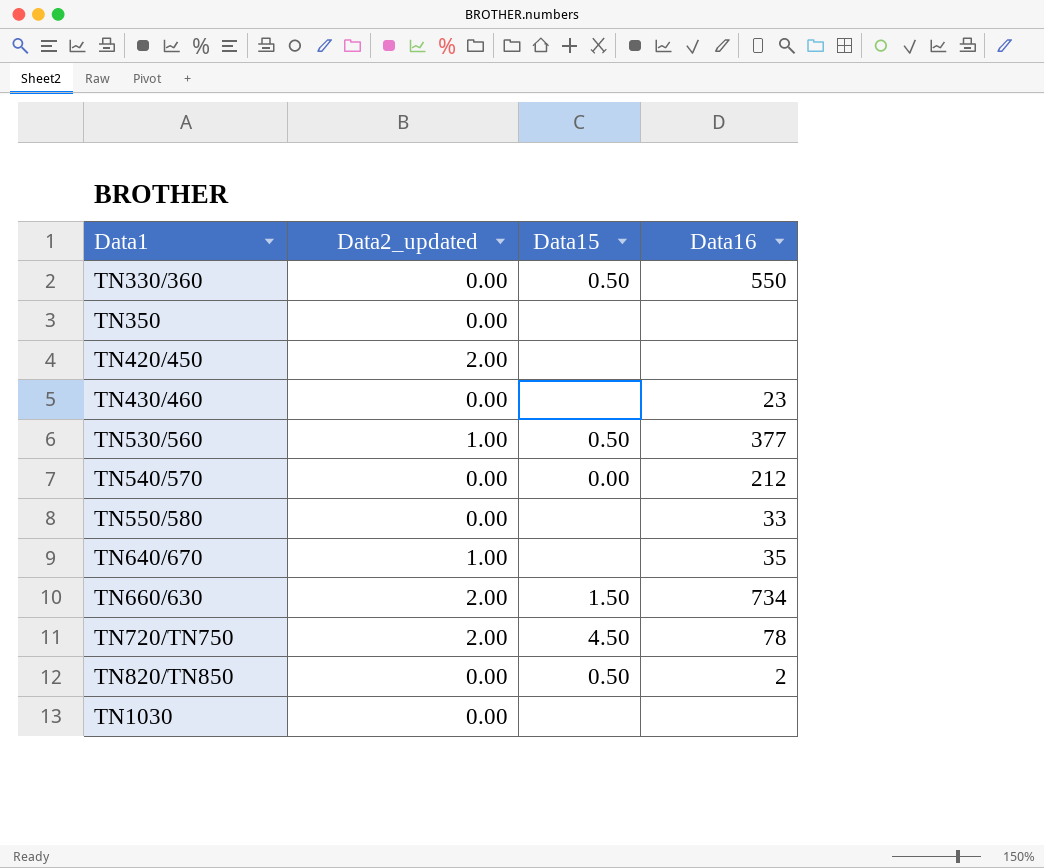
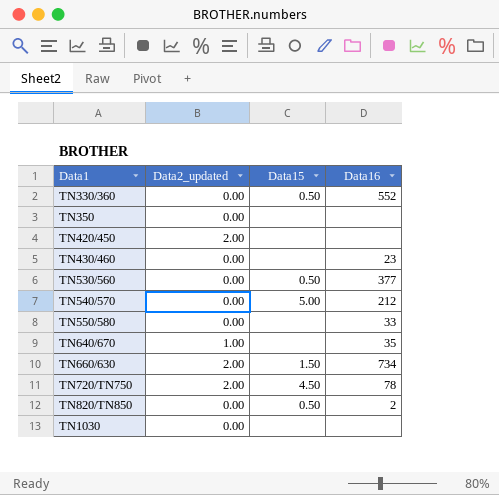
TN330/360 | Data16: 550 -> 552
TN530/560 | Data2_updated: 1.00 -> 0.00
TN540/570 | Data15: 0.00 -> 5.00

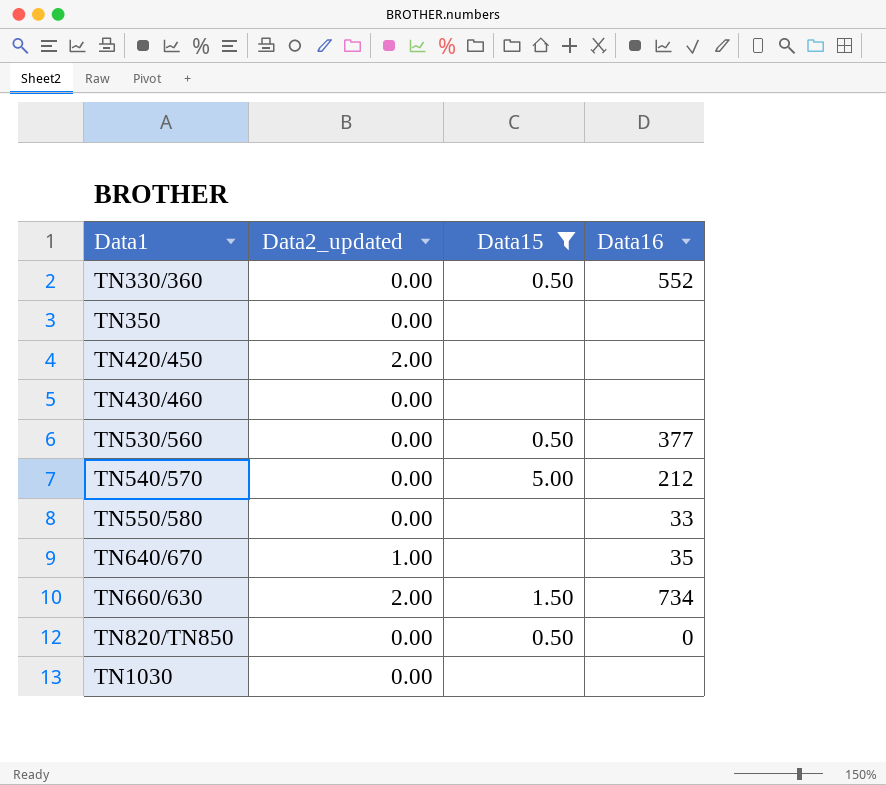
filter: none -> Data15 != 4.50
TN430/460 | Data16: 23 -> none
TN820/TN850 | Data16: 2 -> 0

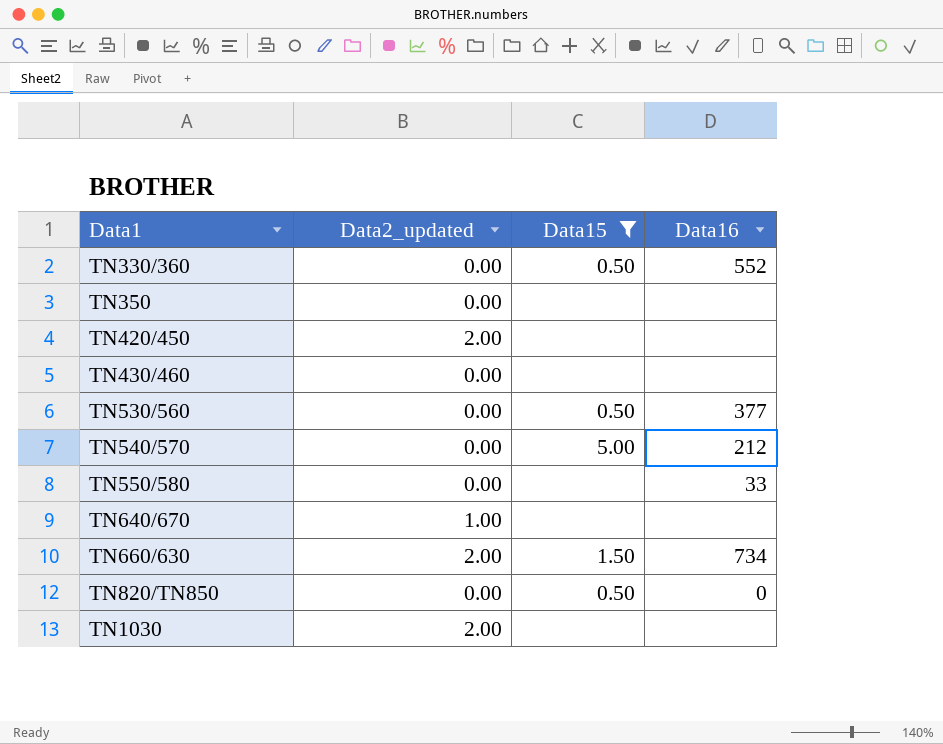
TN640/670 | Data16: 35 -> none
TN1030 | Data2_updated: 0.00 -> 2.00

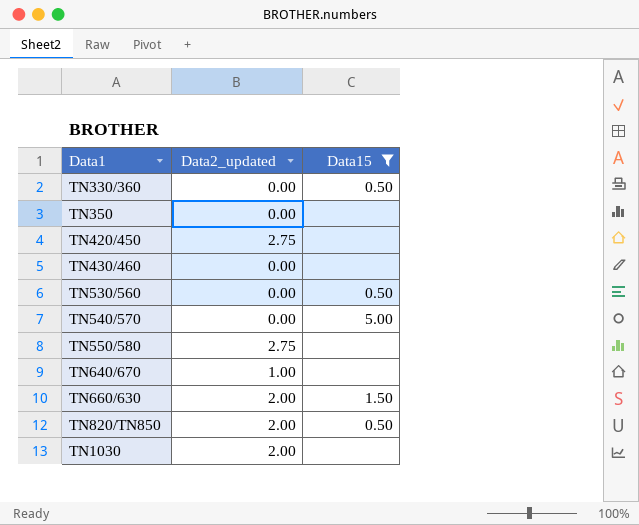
column Data16 | position: 4 -> none
TN420/450 | Data2_updated: 2.00 -> 2.75
TN550/580 | Data2_updated: 0.00 -> 2.75
TN820/TN850 | Data2_updated: 0.00 -> 2.00

